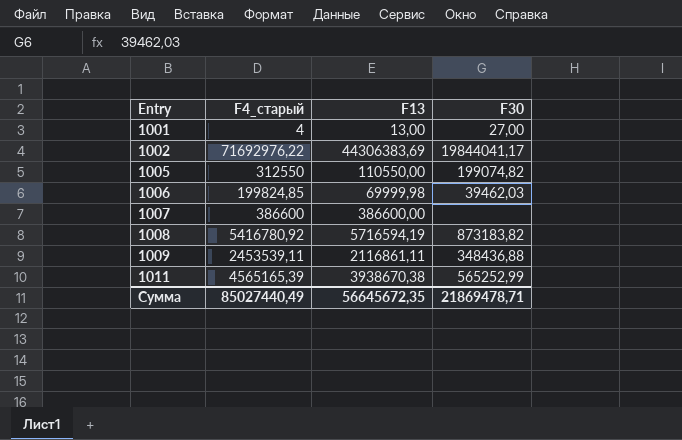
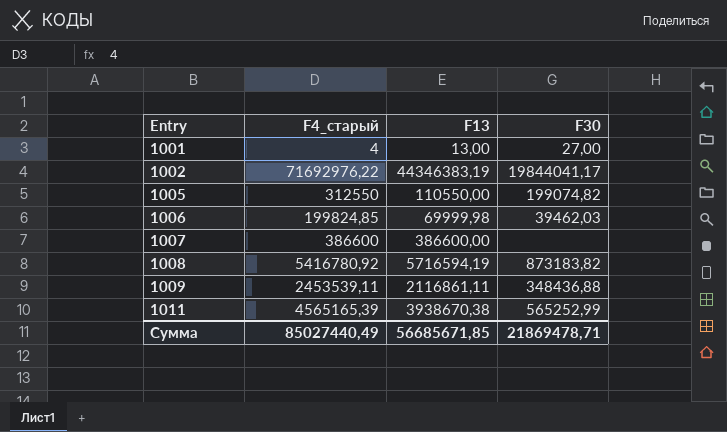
1002 | F13: 44306383,69 -> 44346383,19
Сумма | F13: 56645672,35 -> 56685671,85

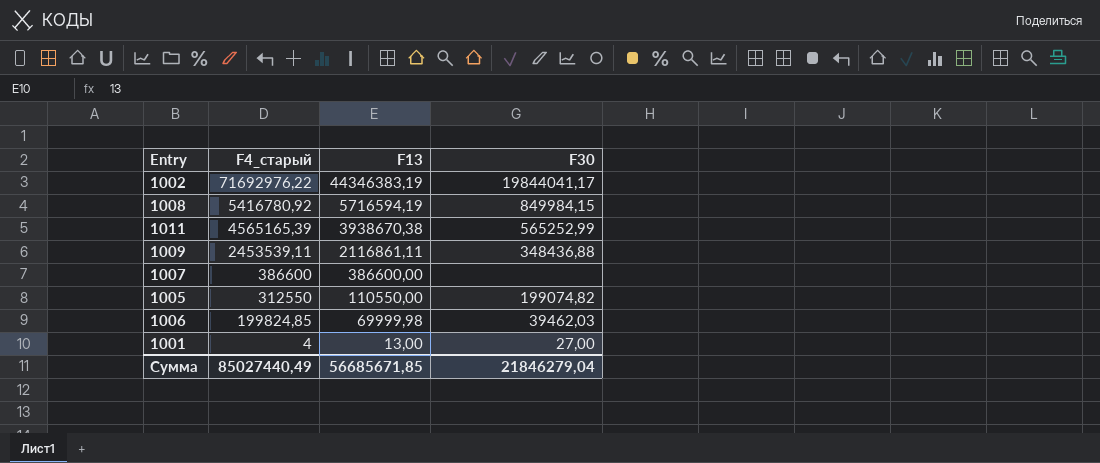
row order: Entry ascending -> F4_старый descending
1008 | F30: 873183,82 -> 849984,15
Сумма | F30: 21869478,71 -> 21846279,04

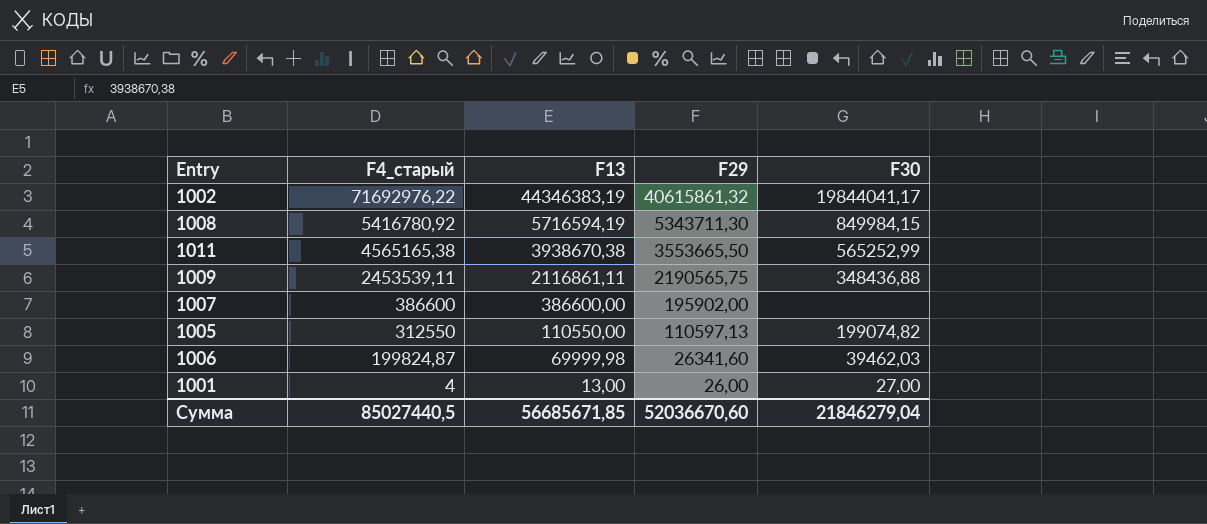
column F29 | position: none -> 4
1011 | F4_старый: 4565165,39 -> 4565165,38
1006 | F4_старый: 199824,85 -> 199824,87
Сумма | F4_старый: 85027440,49 -> 85027440,5

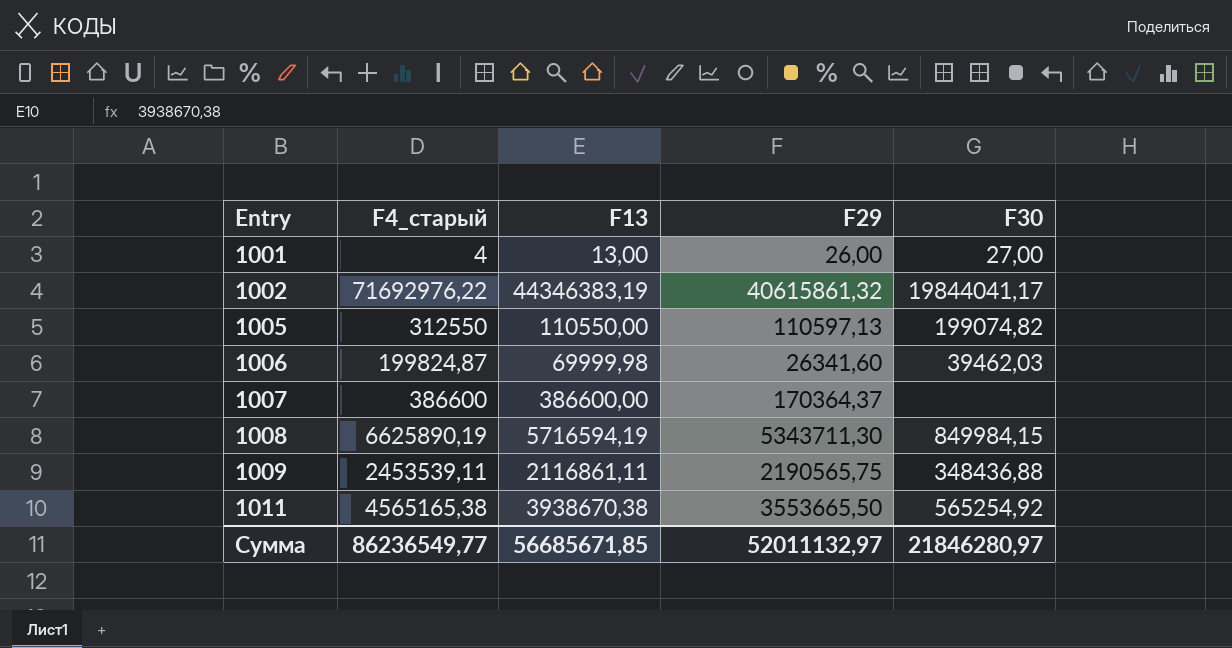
row order: F4_старый descending -> Entry ascending
1007 | F29: 195902,00 -> 170364,37
1008 | F4_старый: 5416780,92 -> 6625890,19
1011 | F30: 565252,99 -> 565254,92
Сумма | F4_старый: 85027440,5 -> 86236549,77
Сумма | F29: 52036670,60 -> 52011132,97
Сумма | F30: 21846279,04 -> 21846280,97

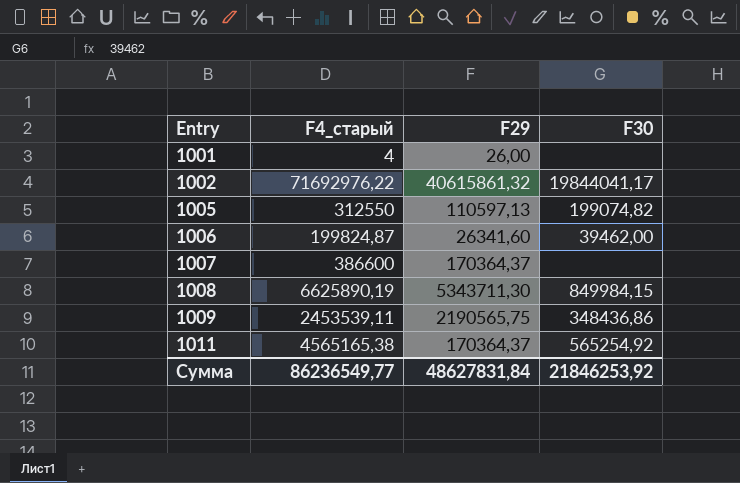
column F13 | position: 3 -> none
1001 | F30: 27,00 -> none
1006 | F30: 39462,03 -> 39462,00
1009 | F30: 348436,88 -> 348436,86
1011 | F29: 3553665,50 -> 170364,37
Сумма | F29: 52011132,97 -> 48627831,84
Сумма | F30: 21846280,97 -> 21846253,92

